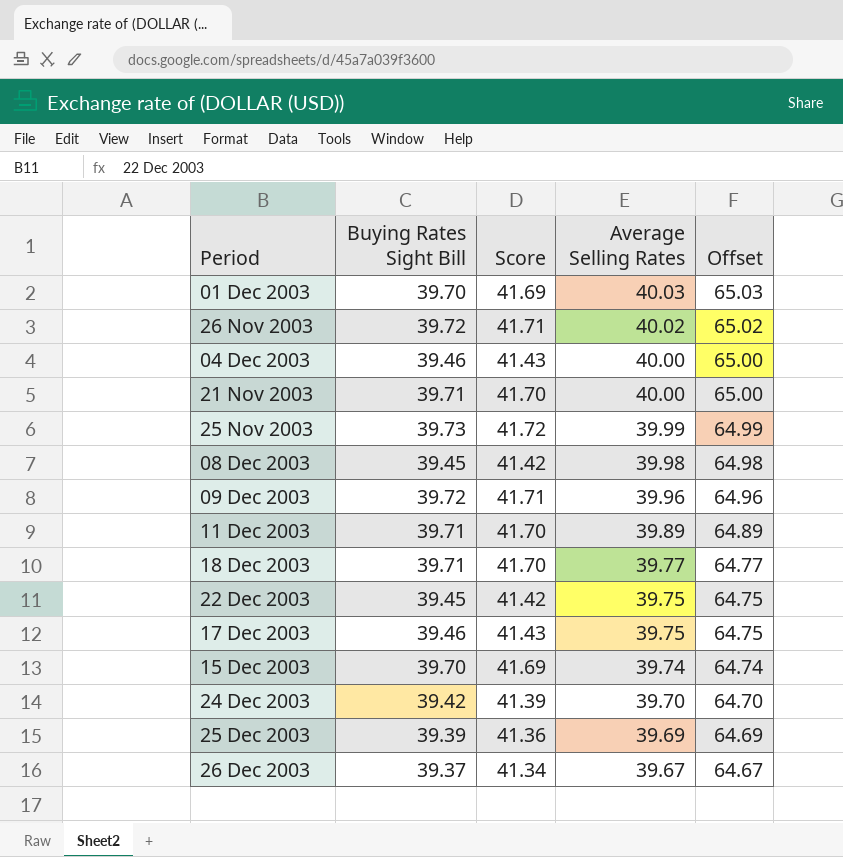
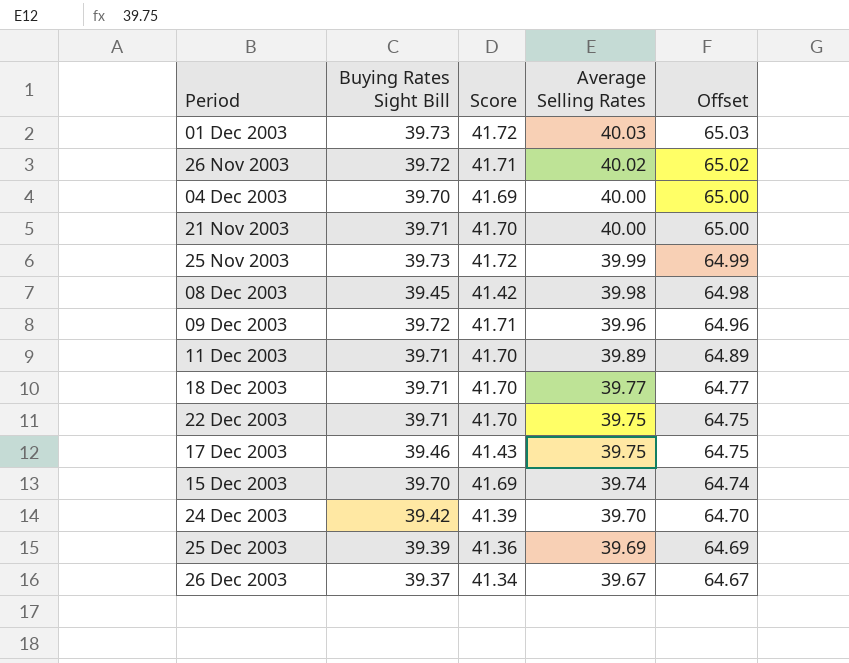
01 Dec 2003 | Buying Rates Sight Bill: 39.70 -> 39.73
01 Dec 2003 | Score: 41.69 -> 41.72
04 Dec 2003 | Buying Rates Sight Bill: 39.46 -> 39.70
04 Dec 2003 | Score: 41.43 -> 41.69
22 Dec 2003 | Buying Rates Sight Bill: 39.45 -> 39.71
22 Dec 2003 | Score: 41.42 -> 41.70

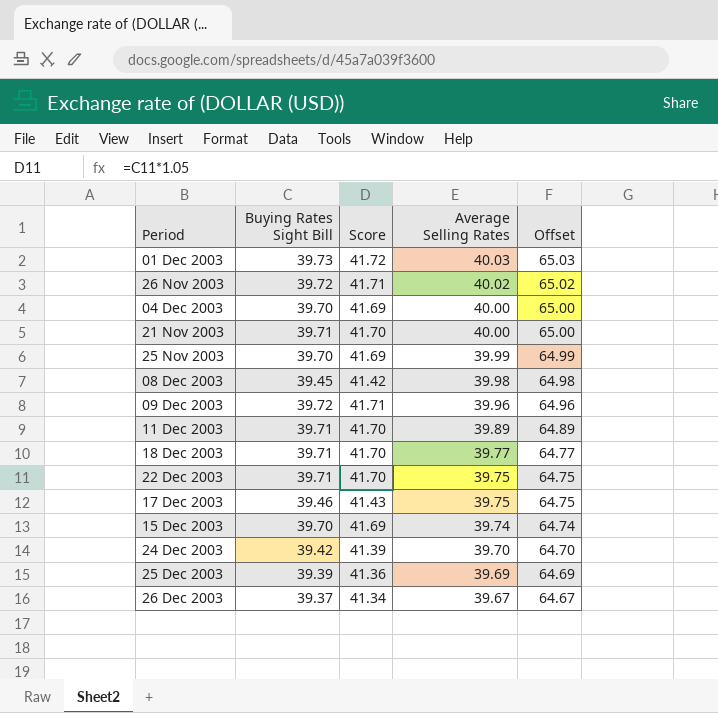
25 Nov 2003 | Buying Rates Sight Bill: 39.73 -> 39.70
25 Nov 2003 | Score: 41.72 -> 41.69

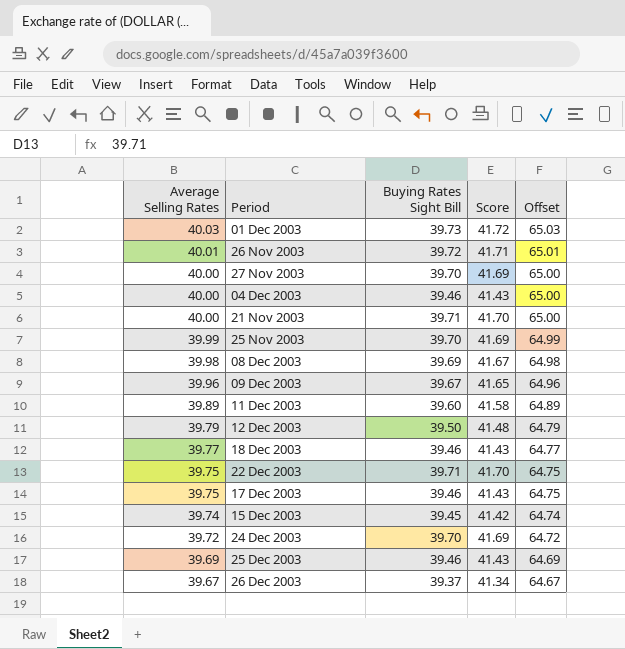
column Average Selling Rates | position: 4 -> 1
26 Nov 2003 | Average Selling Rates: 40.02 -> 40.01
26 Nov 2003 | Offset: 65.02 -> 65.01
row 27 Nov 2003: none -> 40.00 | 39.70 | 41.69 | 65.00
04 Dec 2003 | Buying Rates Sight Bill: 39.70 -> 39.46
04 Dec 2003 | Score: 41.69 -> 41.43
08 Dec 2003 | Buying Rates Sight Bill: 39.45 -> 39.69
08 Dec 2003 | Score: 41.42 -> 41.67
09 Dec 2003 | Buying Rates Sight Bill: 39.72 -> 39.67
09 Dec 2003 | Score: 41.71 -> 41.65
11 Dec 2003 | Buying Rates Sight Bill: 39.71 -> 39.60
11 Dec 2003 | Score: 41.70 -> 41.58
row 12 Dec 2003: none -> 39.79 | 39.50 | 41.48 | 64.79
18 Dec 2003 | Buying Rates Sight Bill: 39.71 -> 39.46
18 Dec 2003 | Score: 41.70 -> 41.43
15 Dec 2003 | Buying Rates Sight Bill: 39.70 -> 39.45
15 Dec 2003 | Score: 41.69 -> 41.42
24 Dec 2003 | Average Selling Rates: 39.70 -> 39.72
24 Dec 2003 | Buying Rates Sight Bill: 39.42 -> 39.70
24 Dec 2003 | Score: 41.39 -> 41.69
24 Dec 2003 | Offset: 64.70 -> 64.72
25 Dec 2003 | Buying Rates Sight Bill: 39.39 -> 39.46
25 Dec 2003 | Score: 41.36 -> 41.43

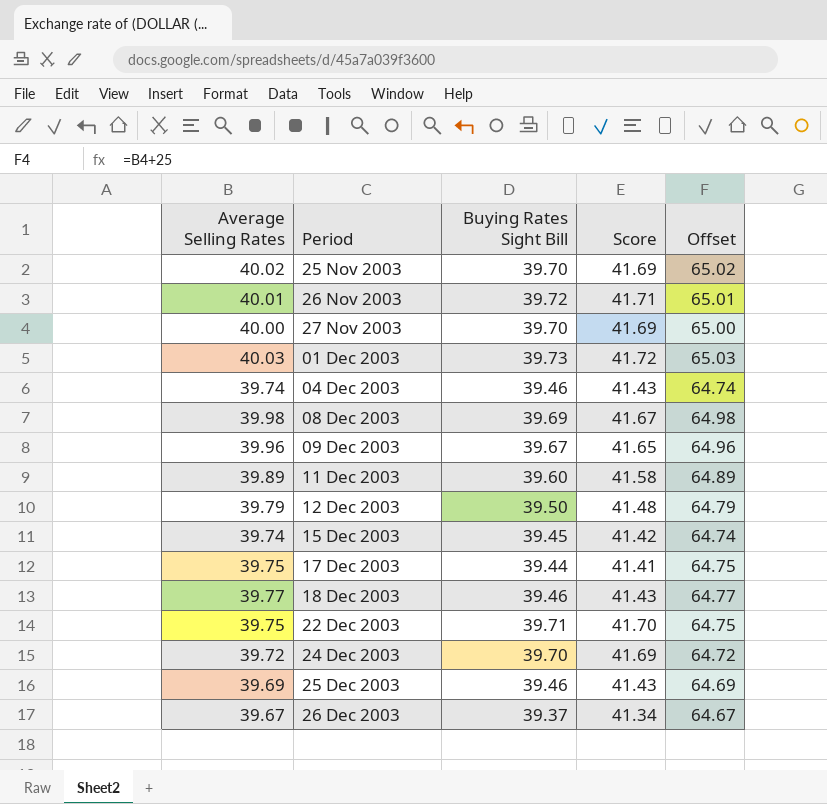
row order: Average Selling Rates descending -> Period ascending
row 21 Nov 2003: 40.00 | 39.71 | 41.70 | 65.00 -> none
25 Nov 2003 | Average Selling Rates: 39.99 -> 40.02
25 Nov 2003 | Offset: 64.99 -> 65.02
04 Dec 2003 | Average Selling Rates: 40.00 -> 39.74
04 Dec 2003 | Offset: 65.00 -> 64.74
17 Dec 2003 | Buying Rates Sight Bill: 39.46 -> 39.44
17 Dec 2003 | Score: 41.43 -> 41.41

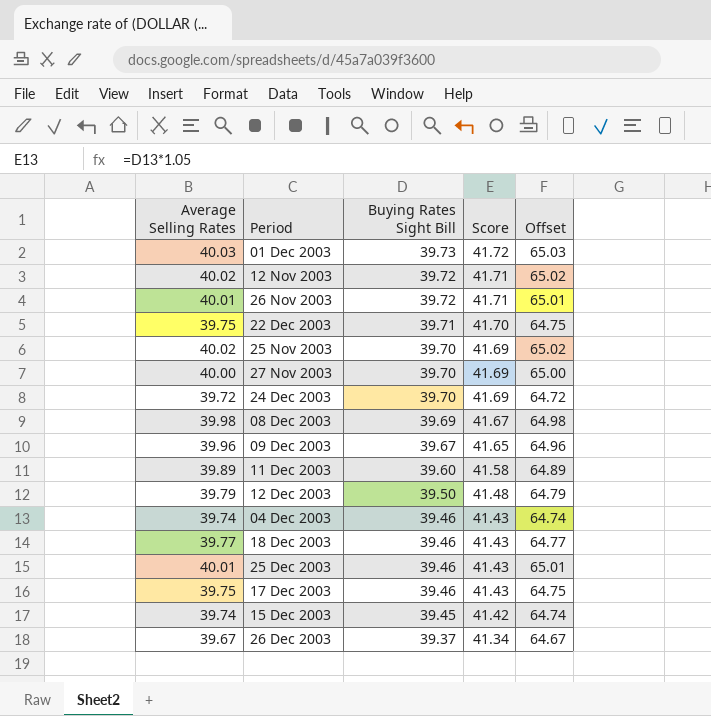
row order: Period ascending -> Buying Rates Sight Bill descending
row 12 Nov 2003: none -> 40.02 | 39.72 | 41.71 | 65.02
25 Dec 2003 | Average Selling Rates: 39.69 -> 40.01
25 Dec 2003 | Offset: 64.69 -> 65.01
17 Dec 2003 | Buying Rates Sight Bill: 39.44 -> 39.46
17 Dec 2003 | Score: 41.41 -> 41.43

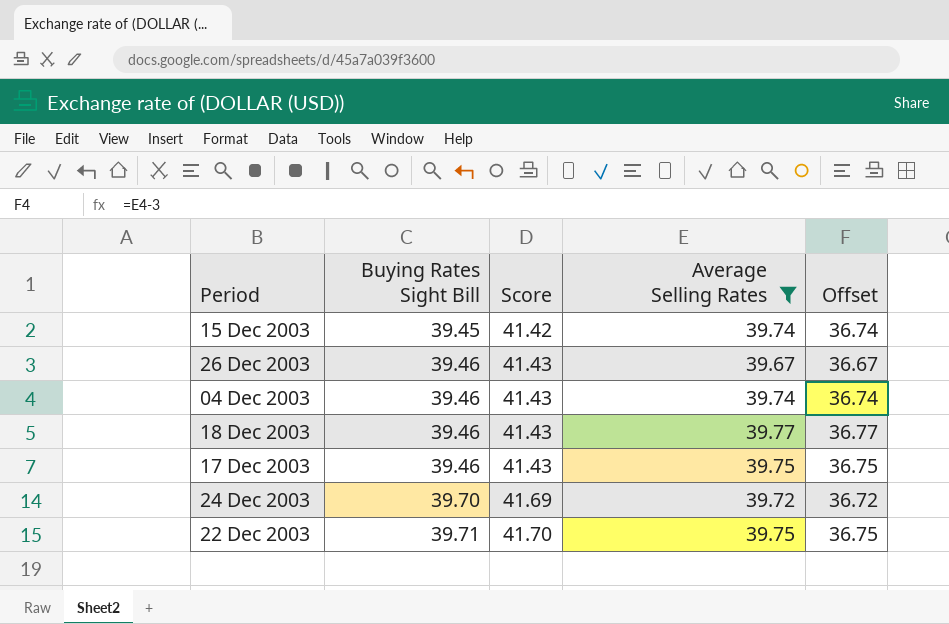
filter: none -> Average Selling Rates <= 39.77
row order: Buying Rates Sight Bill descending -> Buying Rates Sight Bill ascending
column Average Selling Rates | position: 1 -> 4
column Offset | formula: [Average Selling Rates] + 25 -> [Average Selling Rates] - 3
26 Dec 2003 | Buying Rates Sight Bill: 39.37 -> 39.46
26 Dec 2003 | Score: 41.34 -> 41.43

